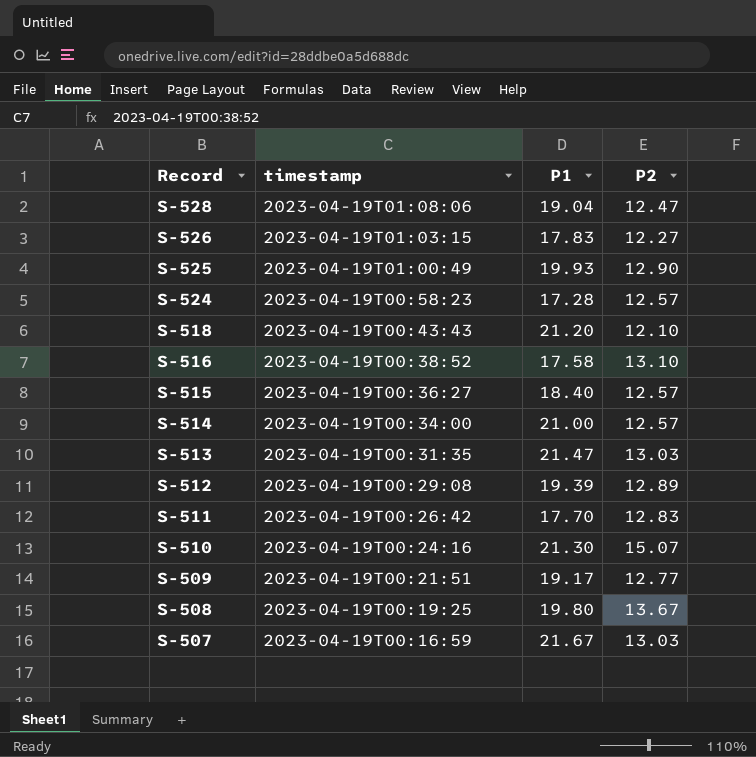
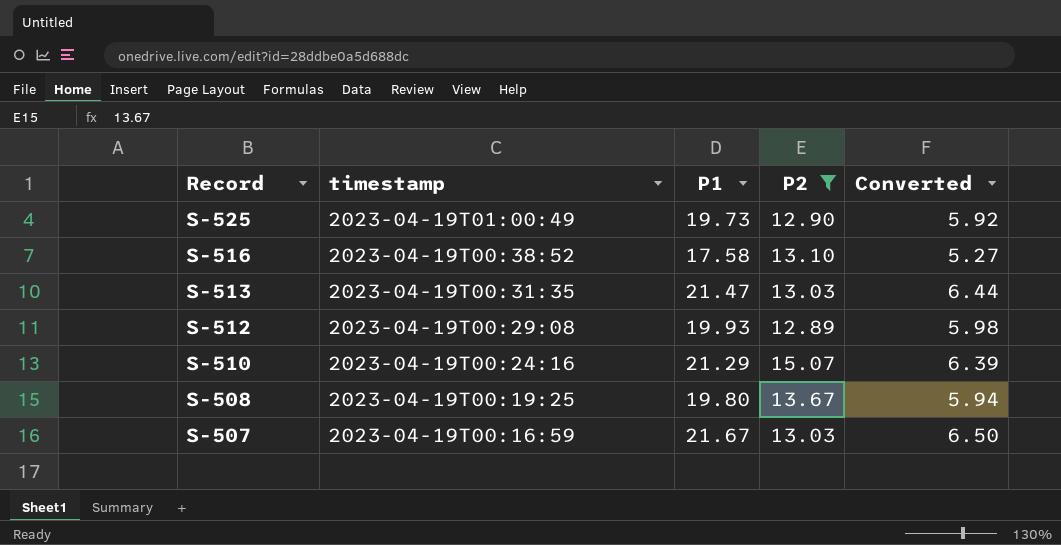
filter: none -> P2 >= 12.89
column Converted | formula: none -> [P1] * 0.3
S-525 | P1: 19.93 -> 19.73
S-512 | P1: 19.39 -> 19.93
S-510 | P1: 21.30 -> 21.29

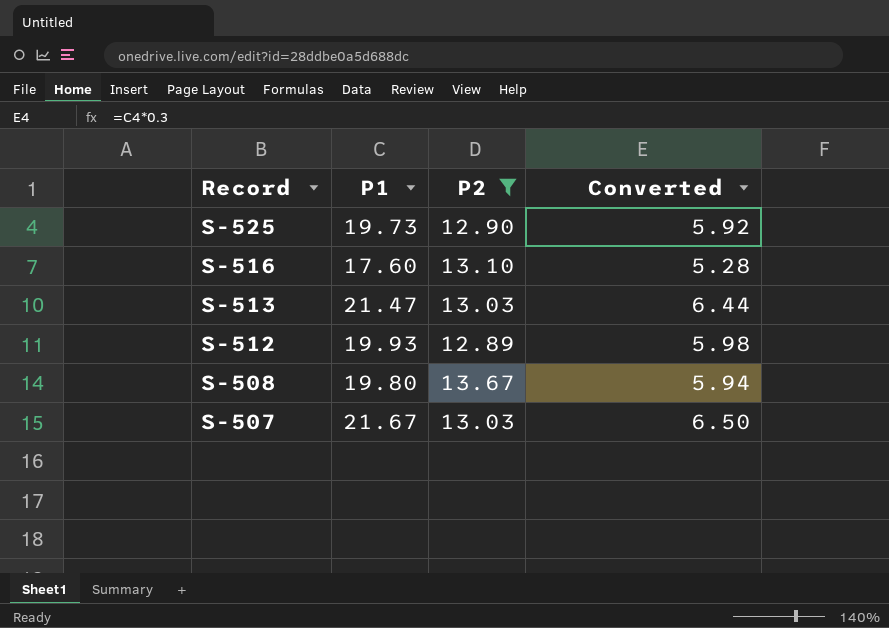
column timestamp | position: 2 -> none
row S-510: 2023-04-19T00:24:16 | 21.29 | 15.07 | 6.39 -> none
S-516 | P1: 17.58 -> 17.60
S-516 | Converted: 5.27 -> 5.28

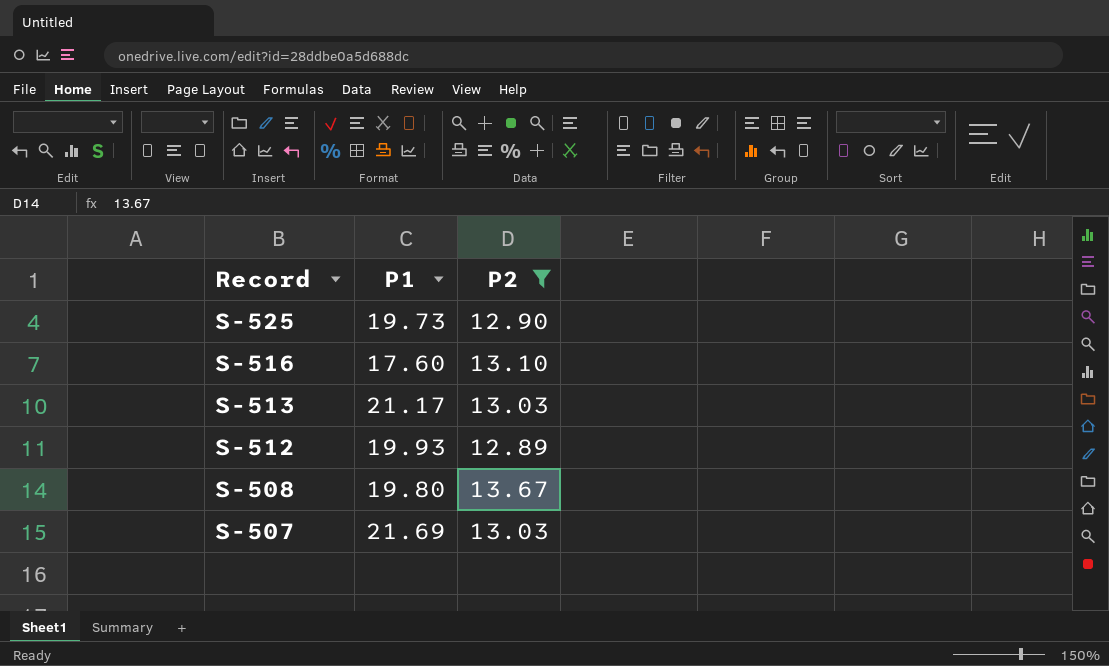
column Converted | formula: [P1] * 0.3 -> none
S-513 | P1: 21.47 -> 21.17
S-507 | P1: 21.67 -> 21.69

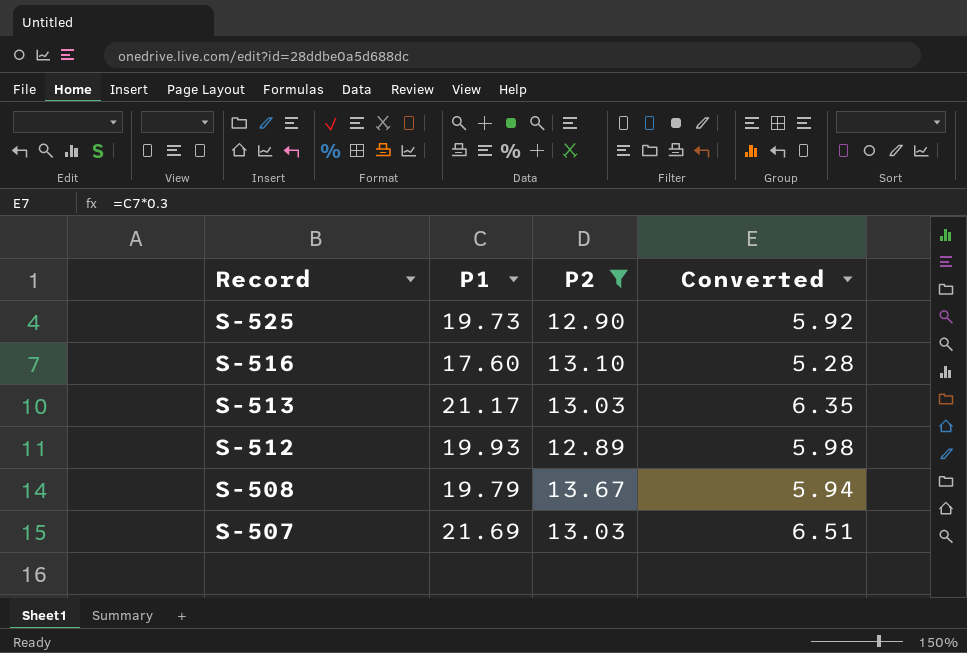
column Converted | formula: none -> [P1] * 0.3
S-508 | P1: 19.80 -> 19.79

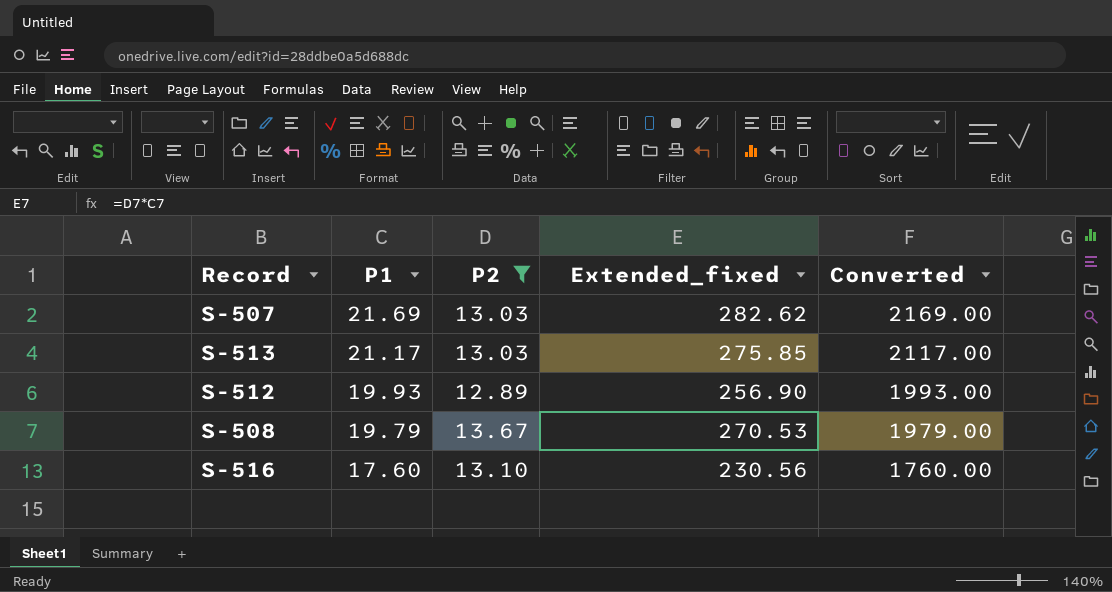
row order: Record descending -> P1 descending
column Extended_fixed | formula: none -> [P1] * [P2]
column Converted | formula: [P1] * 0.3 -> [P1] * 100
row S-525: 19.73 | 12.90 | 5.92 -> none

